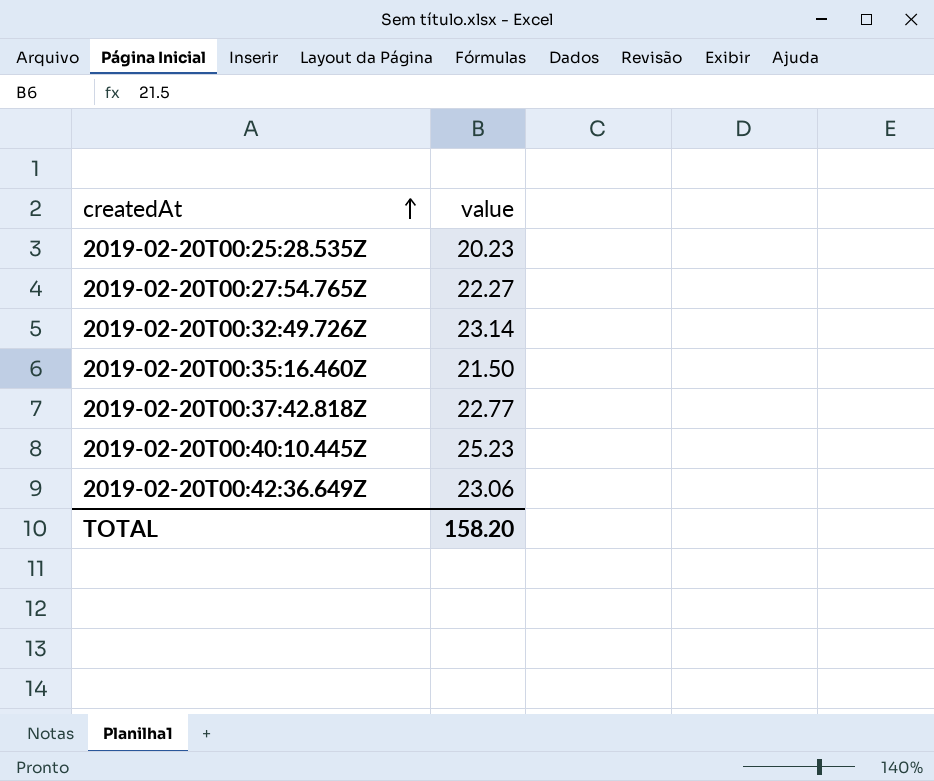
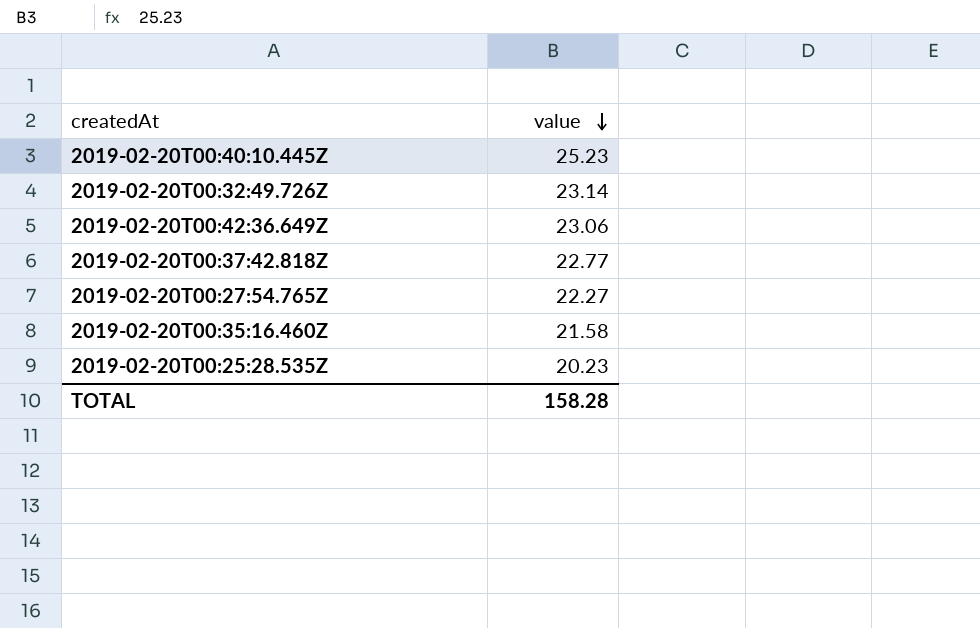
row order: createdAt ascending -> value descending
2019-02-20T00:35:16.460Z | value: 21.50 -> 21.58
TOTAL | value: 158.20 -> 158.28

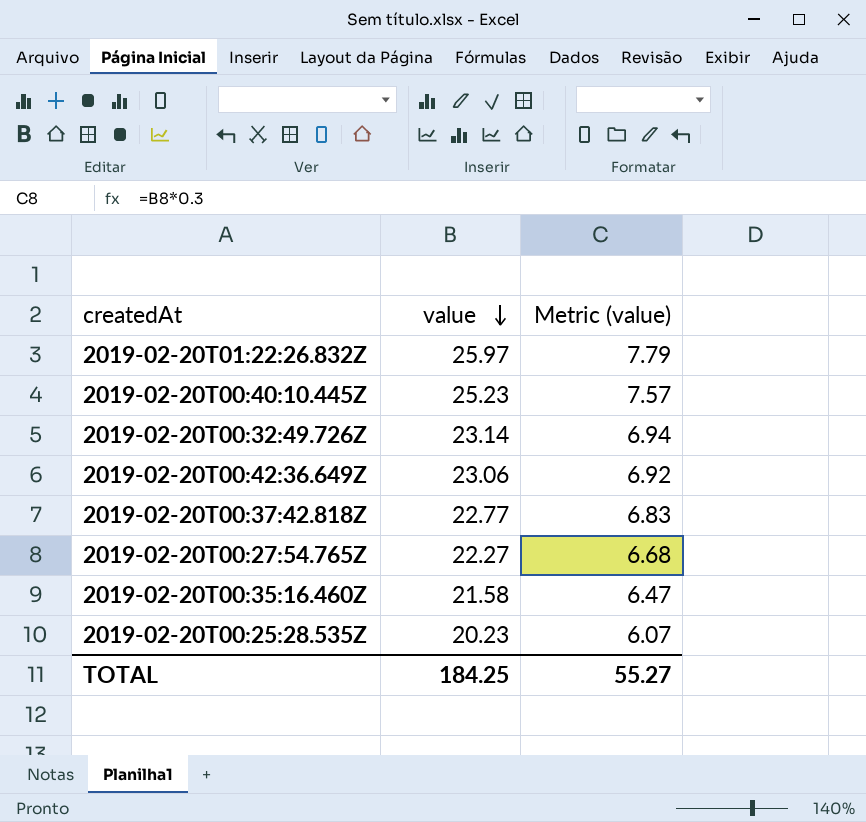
column Metric (value) | formula: none -> [value] * 0.3
row 2019-02-20T01:22:26.832Z: none -> 25.97 | 7.79
TOTAL | value: 158.28 -> 184.25

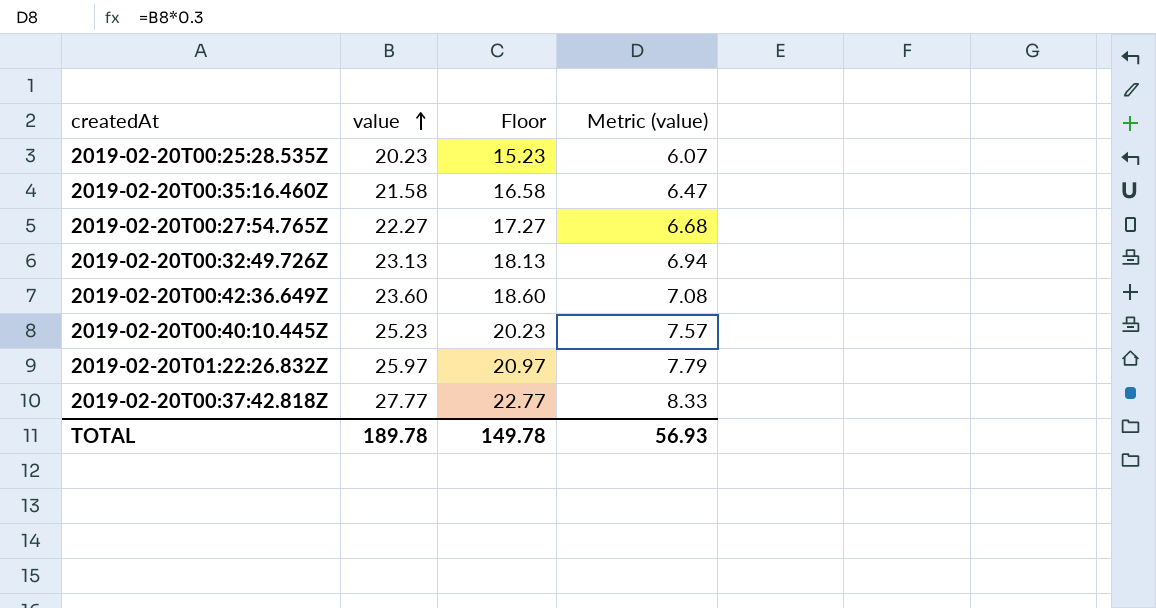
row order: value descending -> value ascending
column Floor | formula: none -> [value] - 5
2019-02-20T00:32:49.726Z | value: 23.14 -> 23.13
2019-02-20T00:42:36.649Z | value: 23.06 -> 23.60
2019-02-20T00:42:36.649Z | Metric (value): 6.92 -> 7.08
2019-02-20T00:37:42.818Z | value: 22.77 -> 27.77
2019-02-20T00:37:42.818Z | Metric (value): 6.83 -> 8.33
TOTAL | value: 184.25 -> 189.78
TOTAL | Metric (value): 55.27 -> 56.93

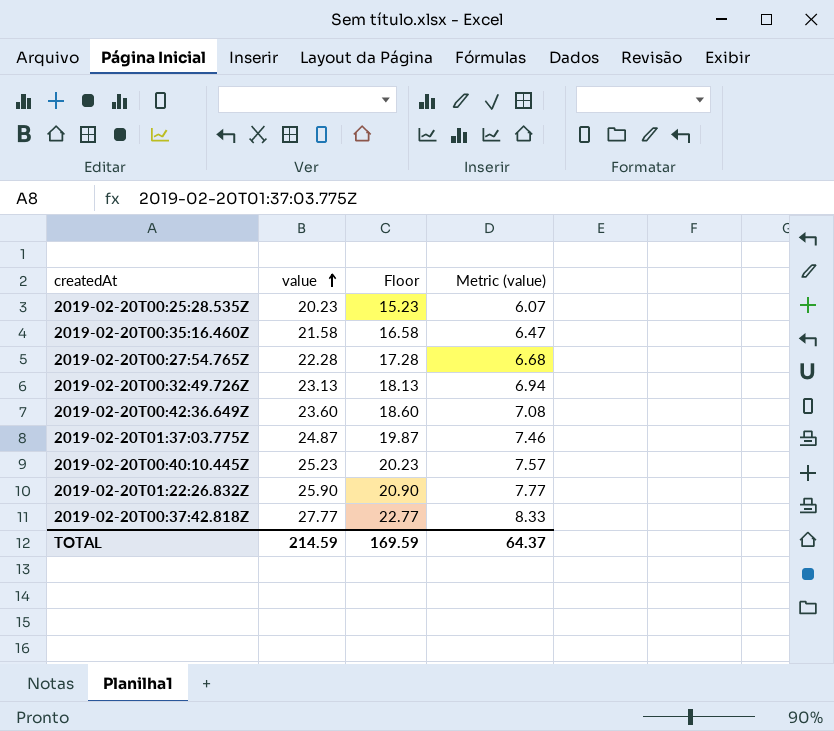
2019-02-20T00:27:54.765Z | value: 22.27 -> 22.28
2019-02-20T00:27:54.765Z | Floor: 17.27 -> 17.28
row 2019-02-20T01:37:03.775Z: none -> 24.87 | 19.87 | 7.46
2019-02-20T01:22:26.832Z | value: 25.97 -> 25.90
2019-02-20T01:22:26.832Z | Floor: 20.97 -> 20.90
2019-02-20T01:22:26.832Z | Metric (value): 7.79 -> 7.77
TOTAL | value: 189.78 -> 214.59
TOTAL | Floor: 149.78 -> 169.59
TOTAL | Metric (value): 56.93 -> 64.37

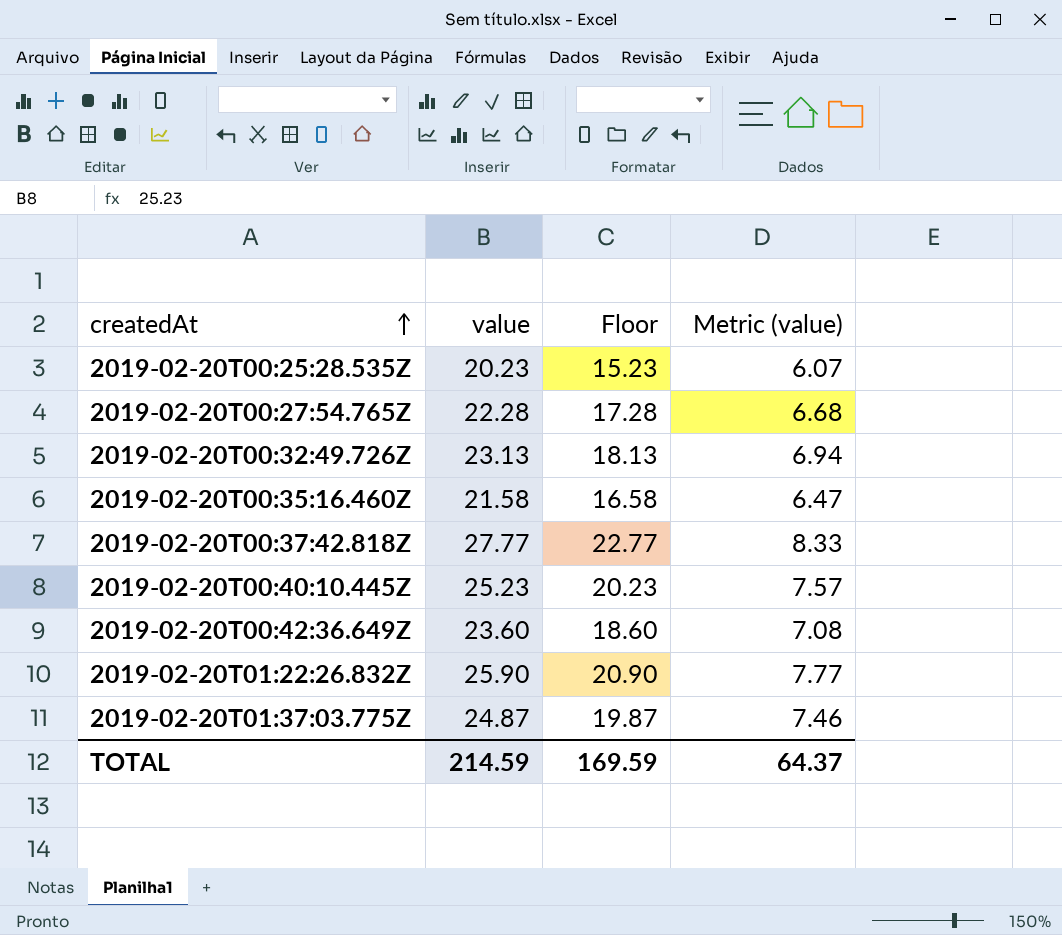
row order: value ascending -> createdAt ascending

